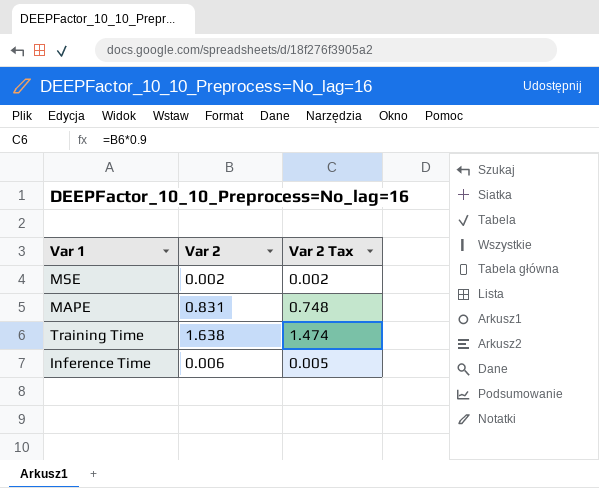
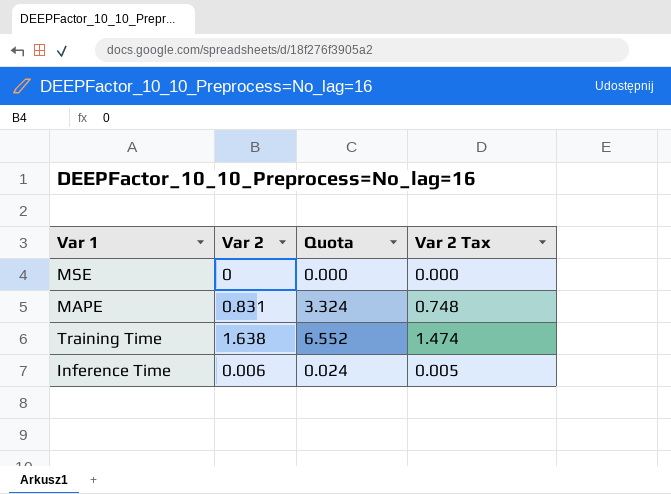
column Quota | formula: none -> [Var 2] * 4
MSE | Var 2: 0.002 -> 0
MSE | Var 2 Tax: 0.002 -> 0.000

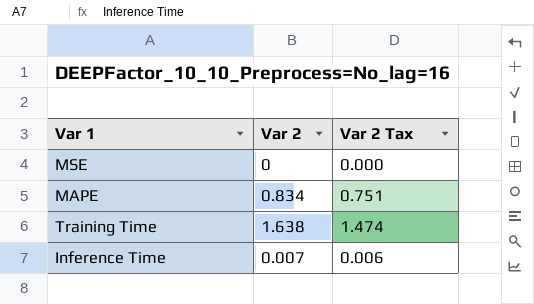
column Quota | formula: [Var 2] * 4 -> none
MAPE | Var 2: 0.831 -> 0.834
MAPE | Var 2 Tax: 0.748 -> 0.751
Inference Time | Var 2: 0.006 -> 0.007
Inference Time | Var 2 Tax: 0.005 -> 0.006

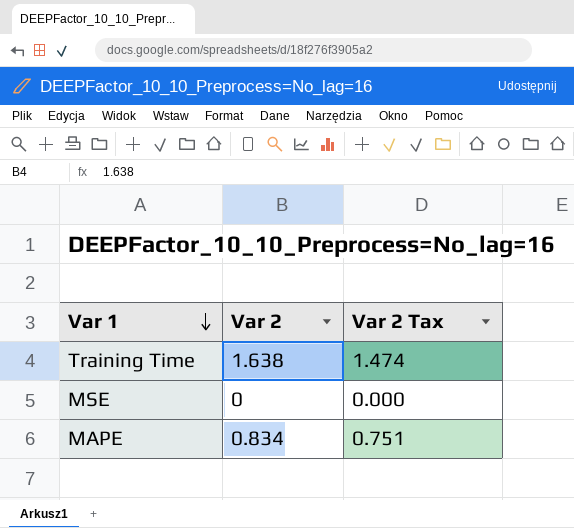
row order: none -> Var 1 descending
row Inference Time: 0.007 | 0.006 -> none

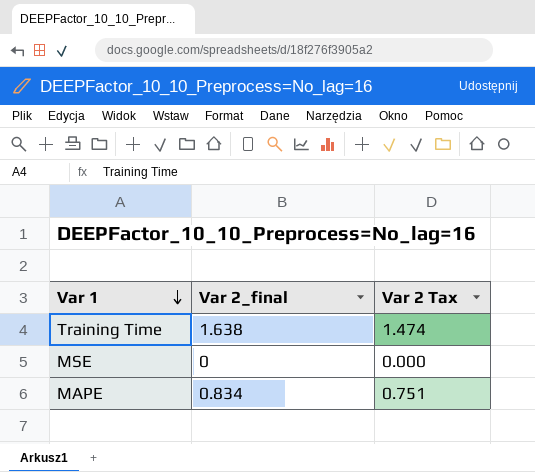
column name: Var 2 -> Var 2_final

